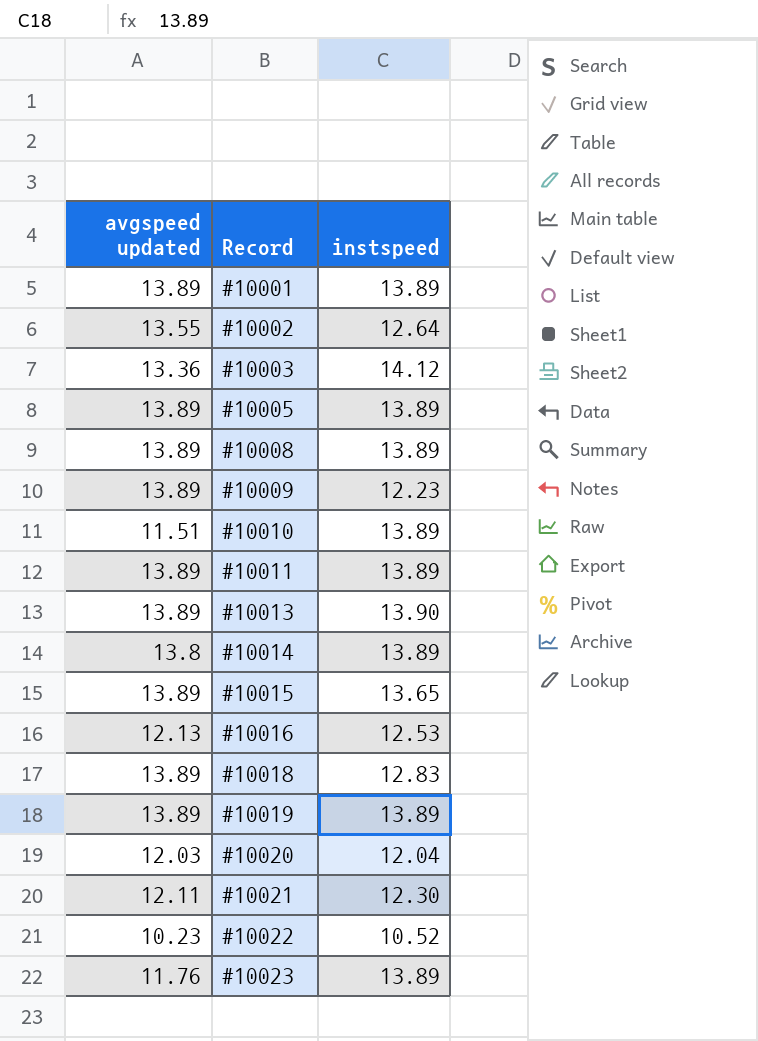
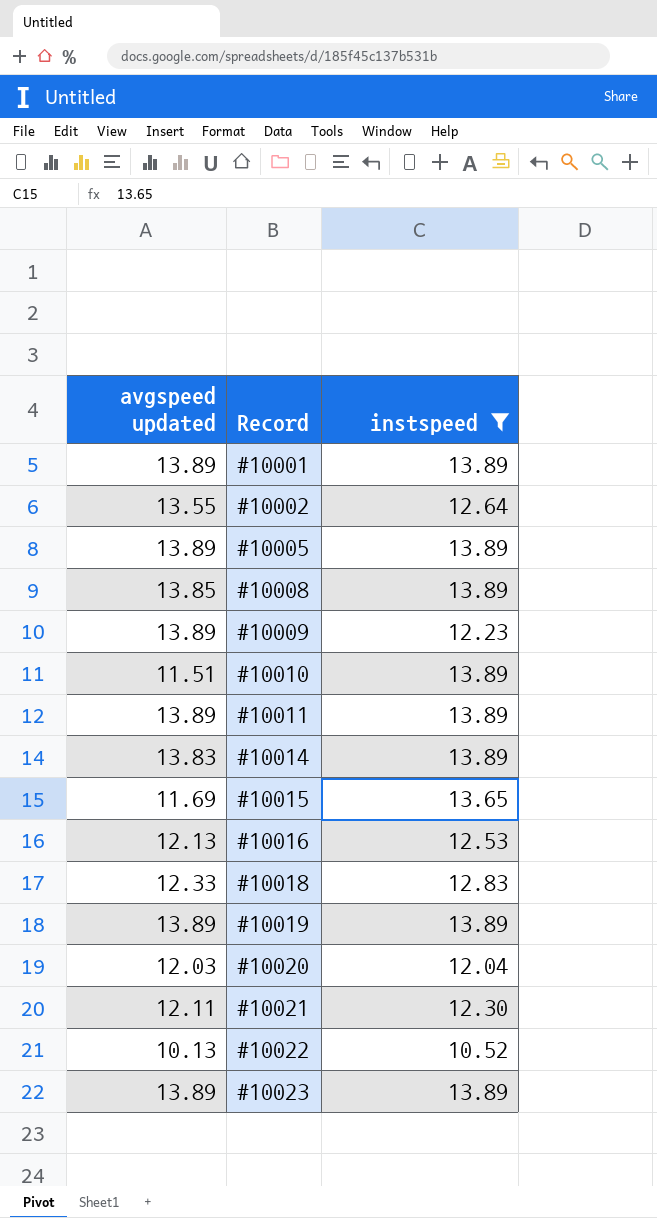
filter: none -> instspeed <= 13.89
#10008 | avgspeed updated: 13.89 -> 13.85
#10014 | avgspeed updated: 13.8 -> 13.83
#10015 | avgspeed updated: 13.89 -> 11.69
#10018 | avgspeed updated: 13.89 -> 12.33
#10022 | avgspeed updated: 10.23 -> 10.13
#10023 | avgspeed updated: 11.76 -> 13.89

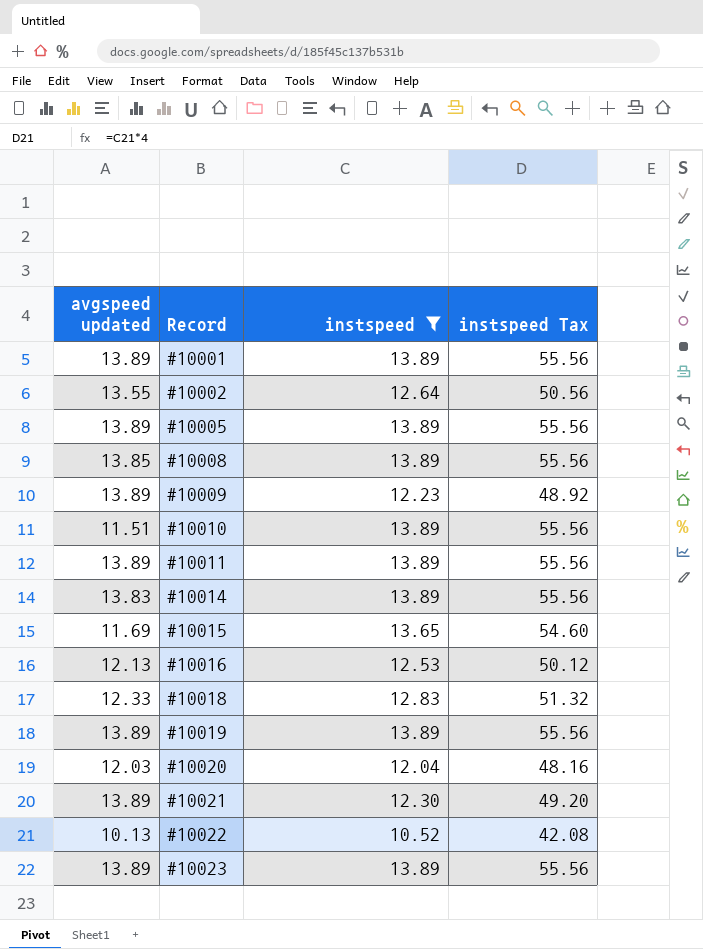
column instspeed Tax | formula: none -> [instspeed] * 4
#10021 | avgspeed updated: 12.11 -> 13.89

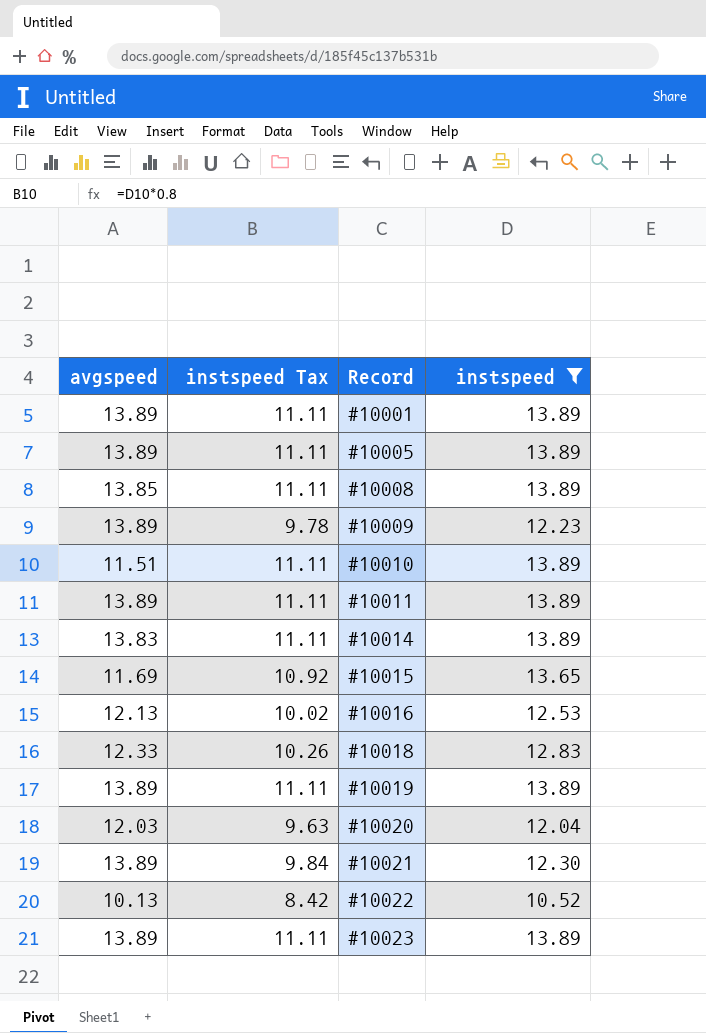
column name: avgspeed updated -> avgspeed
column instspeed Tax | formula: [instspeed] * 4 -> [instspeed] * 0.8
column instspeed Tax | position: 4 -> 2
row #10002: 13.55 | 12.64 | 50.56 -> none

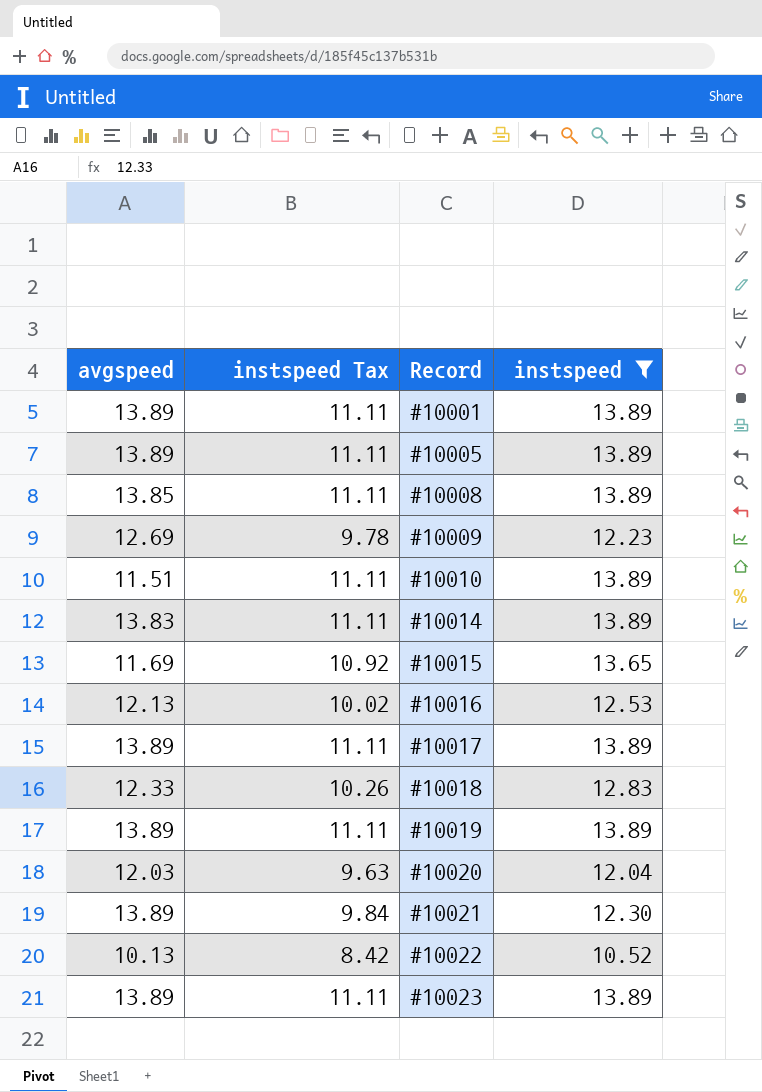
row #10011: 13.89 | 11.11 | 13.89 -> none
#10009 | avgspeed: 13.89 -> 12.69
row #10017: none -> 13.89 | 11.11 | 13.89

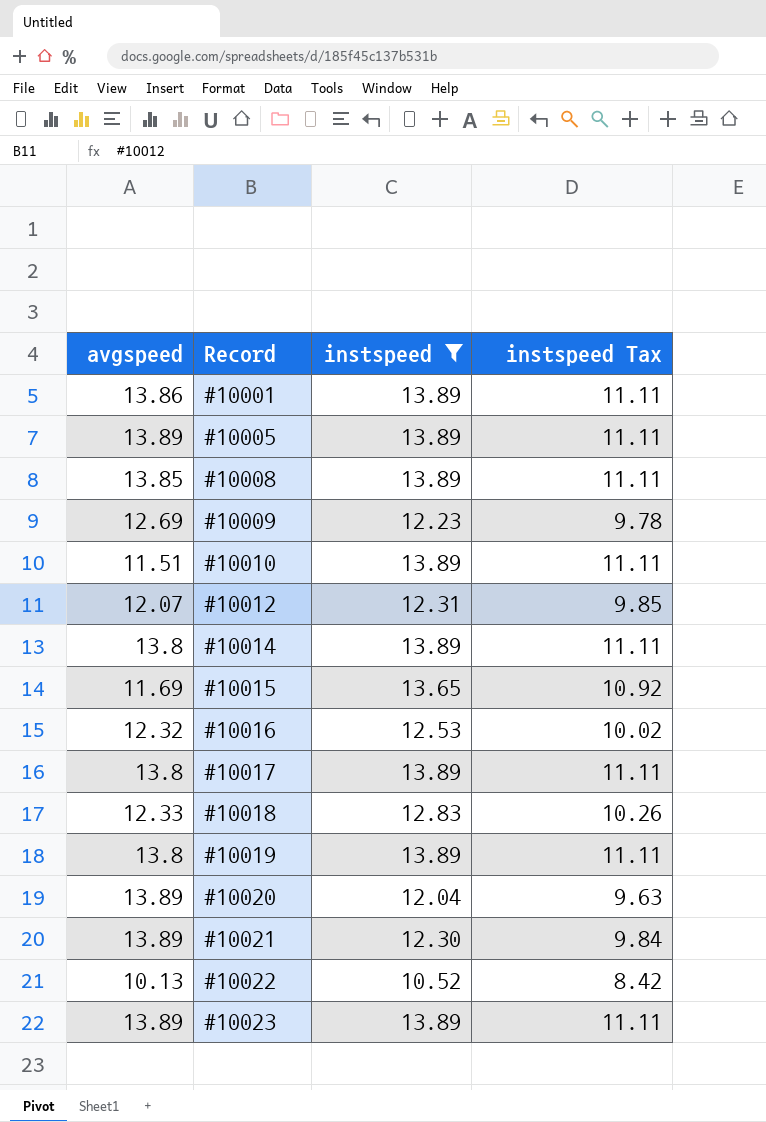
column instspeed Tax | position: 2 -> 4
#10001 | avgspeed: 13.89 -> 13.86
row #10012: none -> 12.07 | 12.31 | 9.85
#10014 | avgspeed: 13.83 -> 13.8
#10016 | avgspeed: 12.13 -> 12.32
#10017 | avgspeed: 13.89 -> 13.8
#10019 | avgspeed: 13.89 -> 13.8
#10020 | avgspeed: 12.03 -> 13.89

